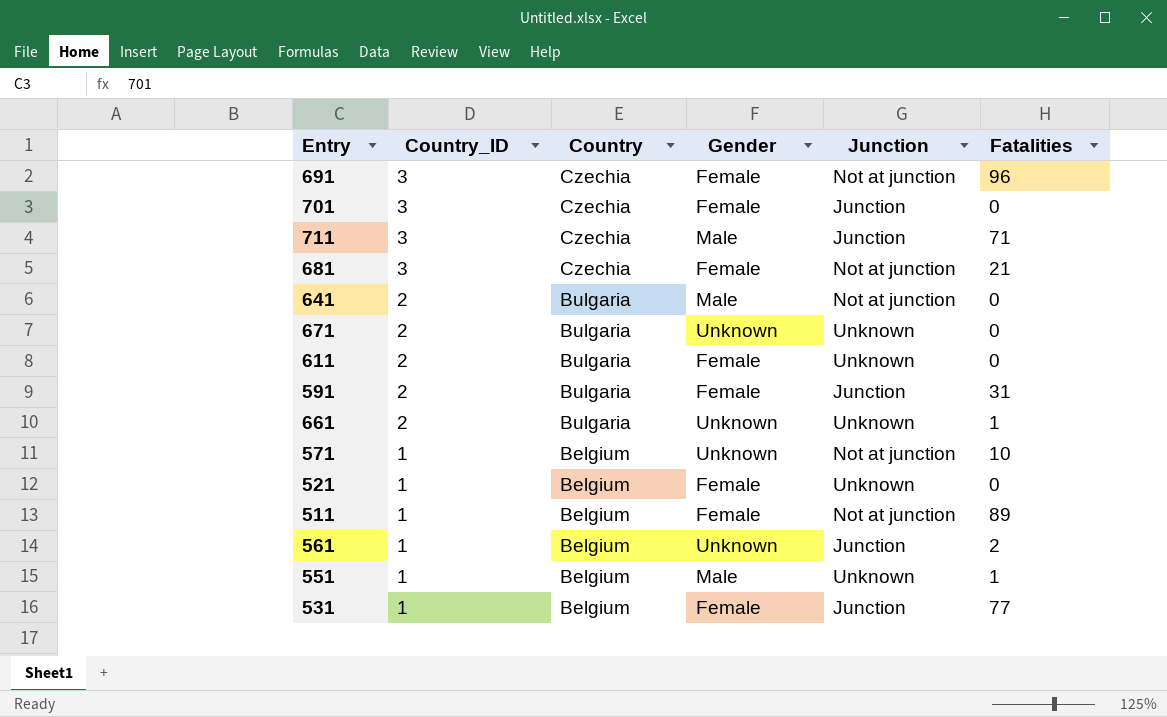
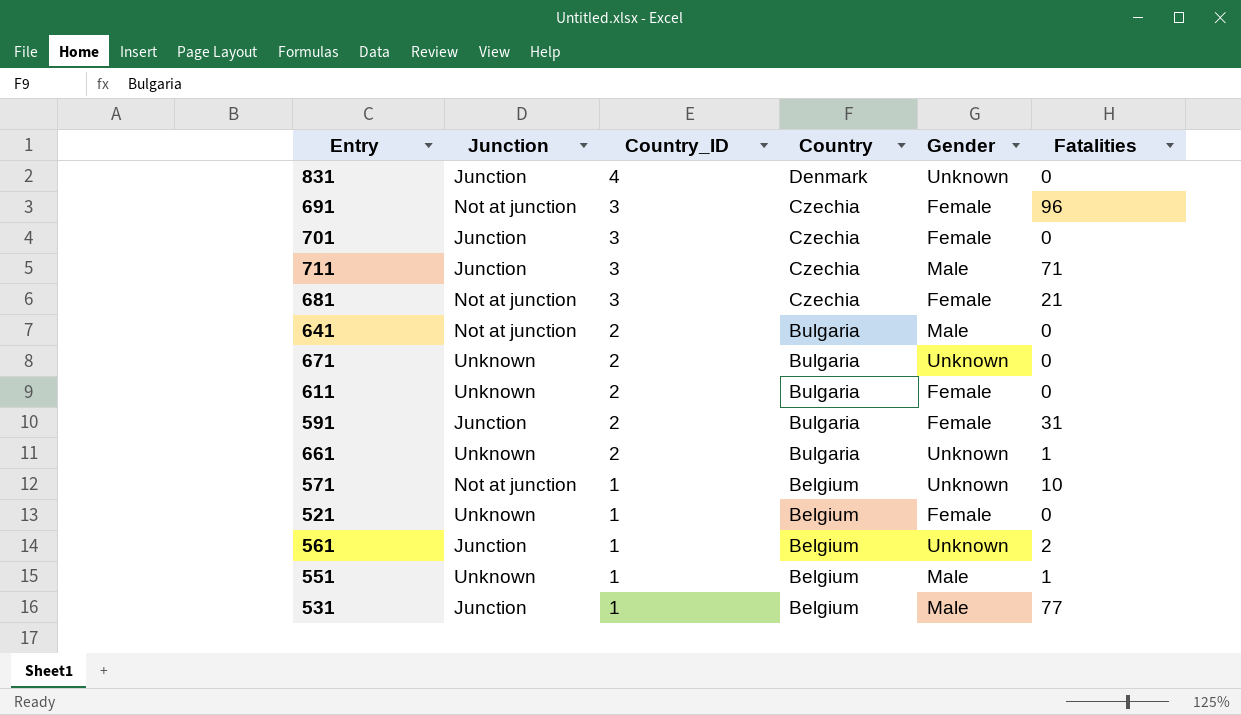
column Junction | position: 5 -> 2
row 511: 1 | Belgium | Female | Not at junction | 89 -> none
row 831: none -> Junction | 4 | Denmark | Unknown | 0
531 | Gender: Female -> Male

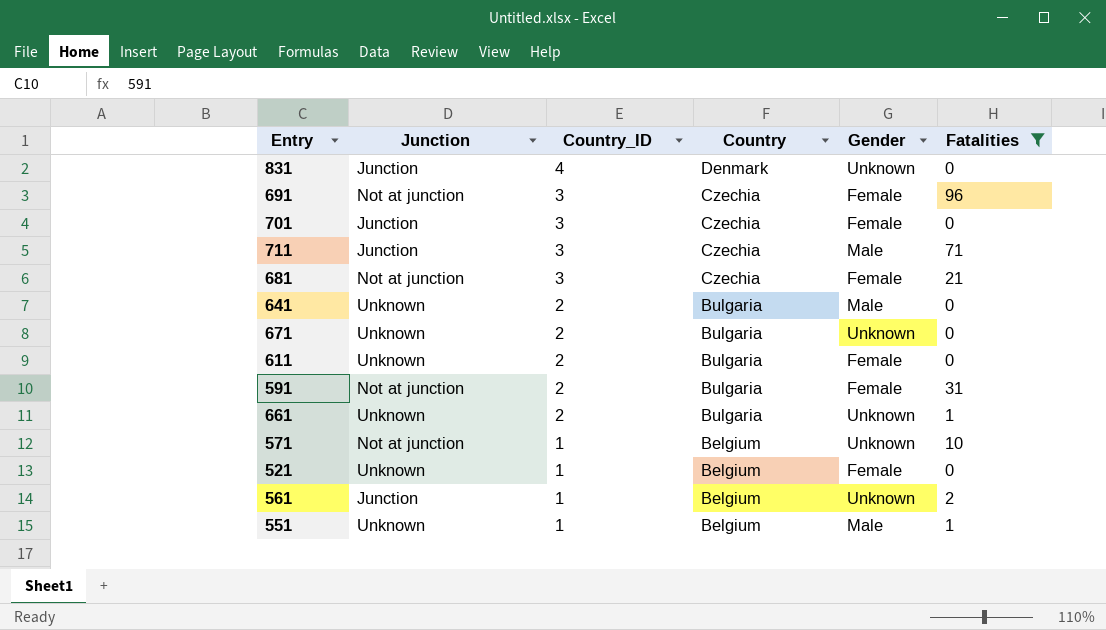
filter: none -> Fatalities != 77
641 | Junction: Not at junction -> Unknown
591 | Junction: Junction -> Not at junction

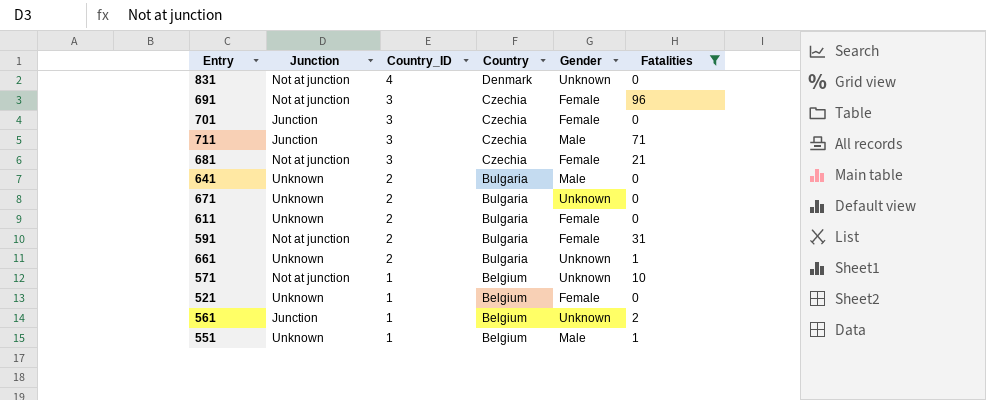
831 | Junction: Junction -> Not at junction

